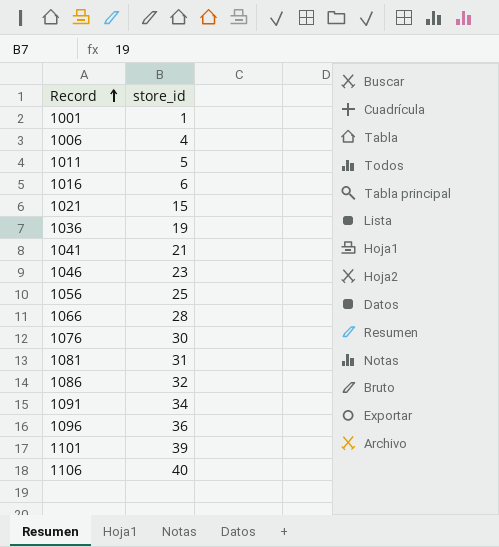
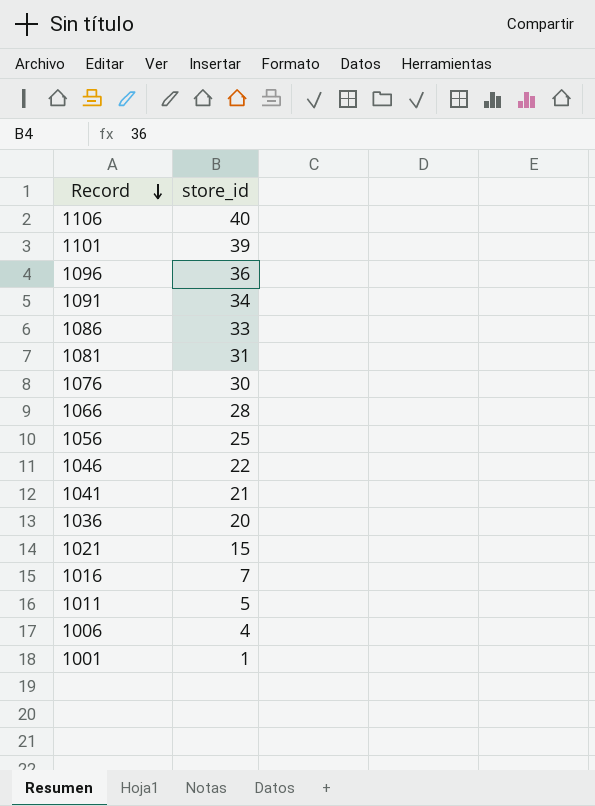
row order: Record ascending -> Record descending
1086 | store_id: 32 -> 33
1046 | store_id: 23 -> 22
1036 | store_id: 19 -> 20
1016 | store_id: 6 -> 7

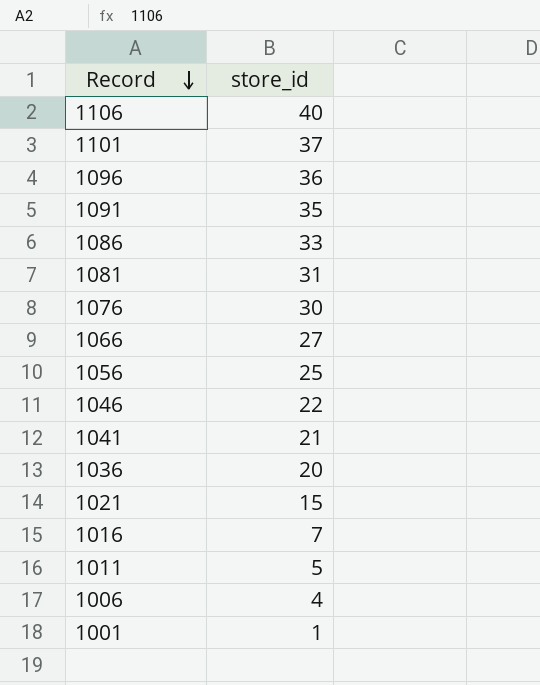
1101 | store_id: 39 -> 37
1091 | store_id: 34 -> 35
1066 | store_id: 28 -> 27

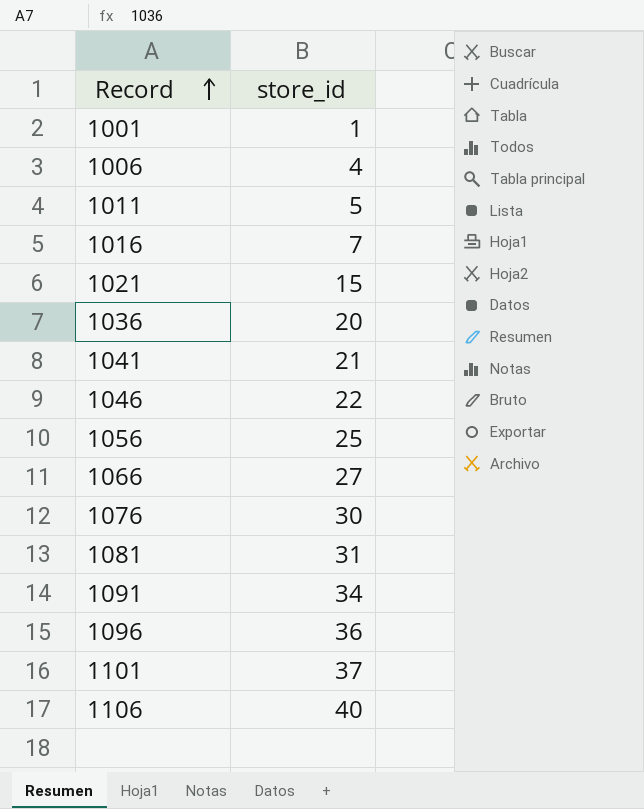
row order: Record descending -> Record ascending
row 1086: 33 -> none
1091 | store_id: 35 -> 34

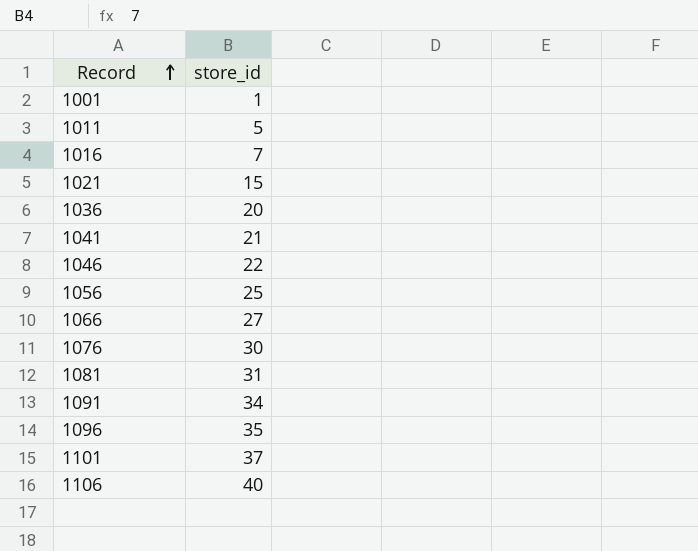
row 1006: 4 -> none
1096 | store_id: 36 -> 35

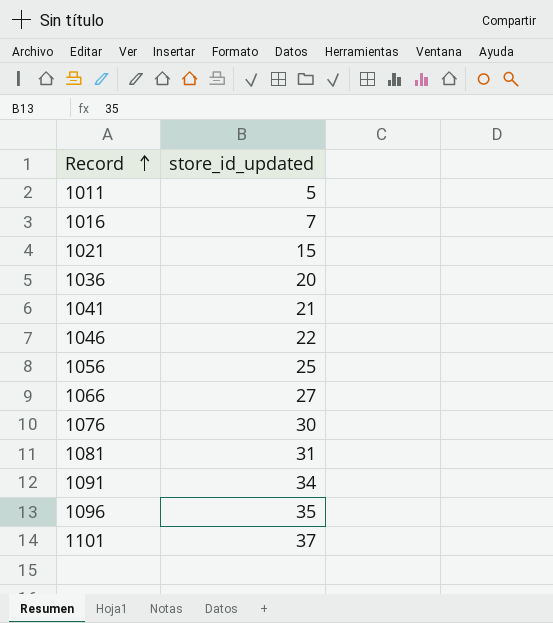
column name: store_id -> store_id_updated
row 1001: 1 -> none
row 1106: 40 -> none

